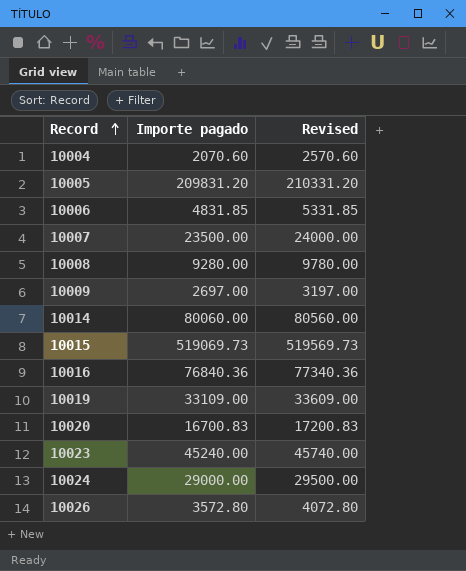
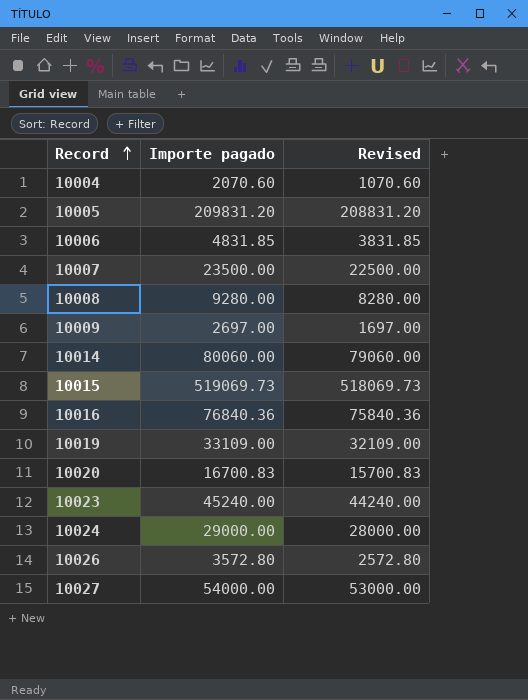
column Revised | formula: [Importe pagado] + 500 -> [Importe pagado] - 1000
row 10027: none -> 54000.00 | 53000.00

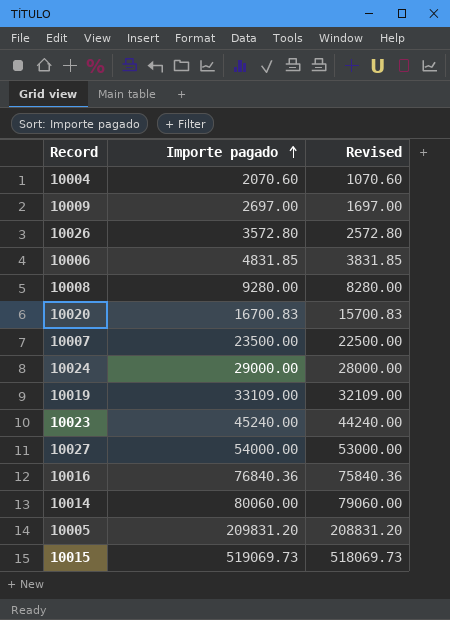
row order: Record ascending -> Importe pagado ascending

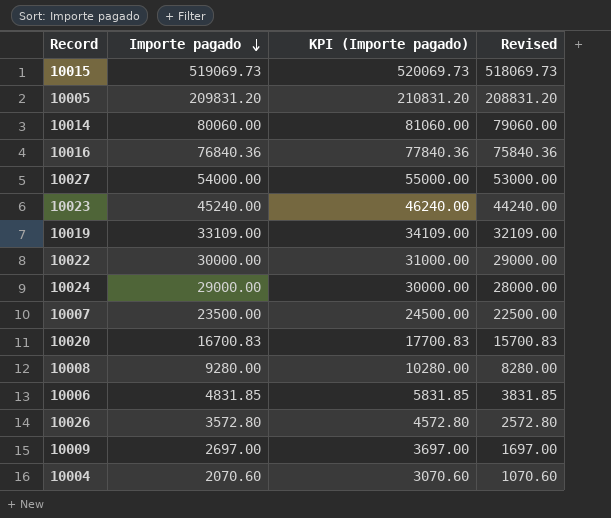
row order: Importe pagado ascending -> Importe pagado descending
column KPI (Importe pagado) | formula: none -> [Importe pagado] + 1000
row 10022: none -> 30000.00 | 31000.00 | 29000.00

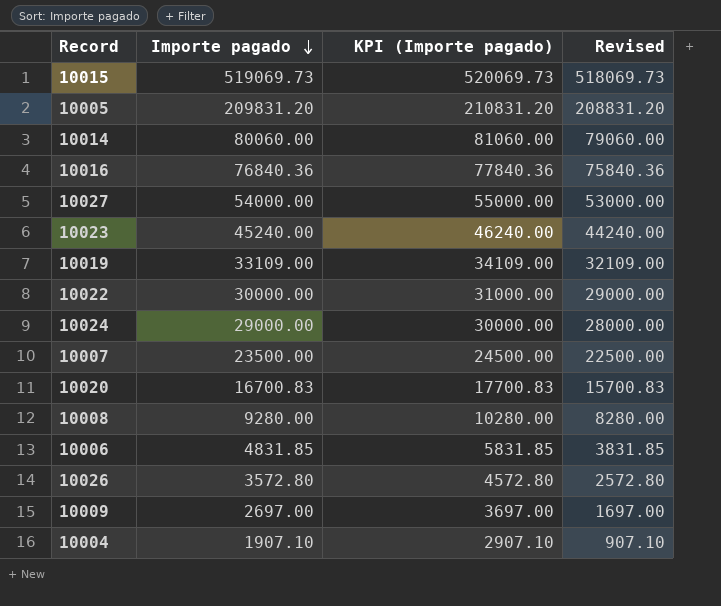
10004 | Importe pagado: 2070.60 -> 1907.10
10004 | KPI (Importe pagado): 3070.60 -> 2907.10
10004 | Revised: 1070.60 -> 907.10

